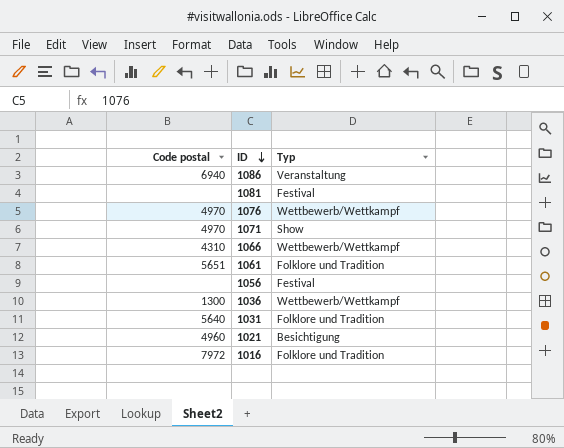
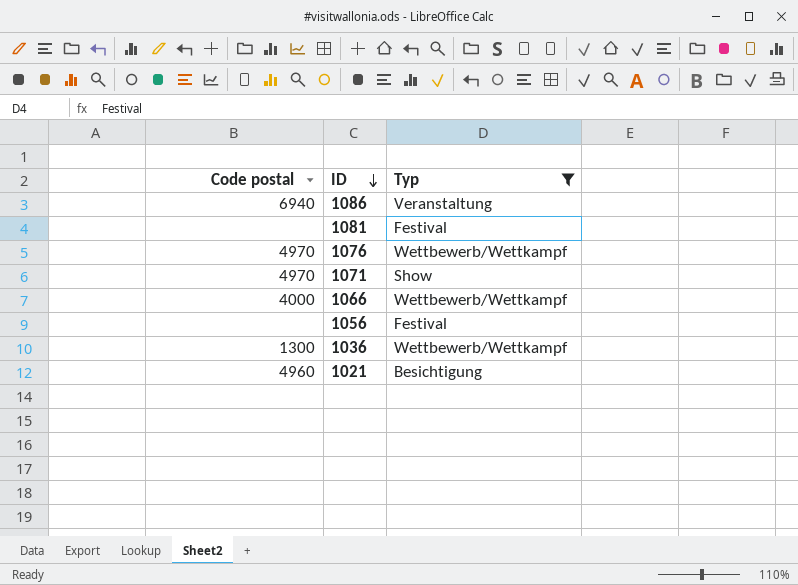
filter: none -> Typ != Folklore und Tradition
1066 | Code postal: 4310 -> 4000

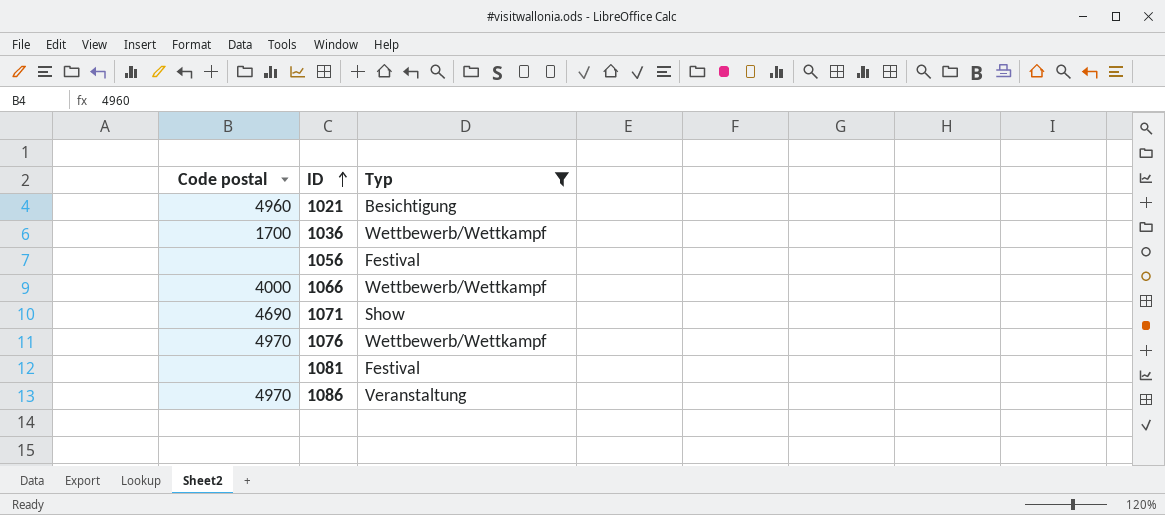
row order: ID descending -> ID ascending
1036 | Code postal: 1300 -> 1700
1071 | Code postal: 4970 -> 4690
1086 | Code postal: 6940 -> 4970

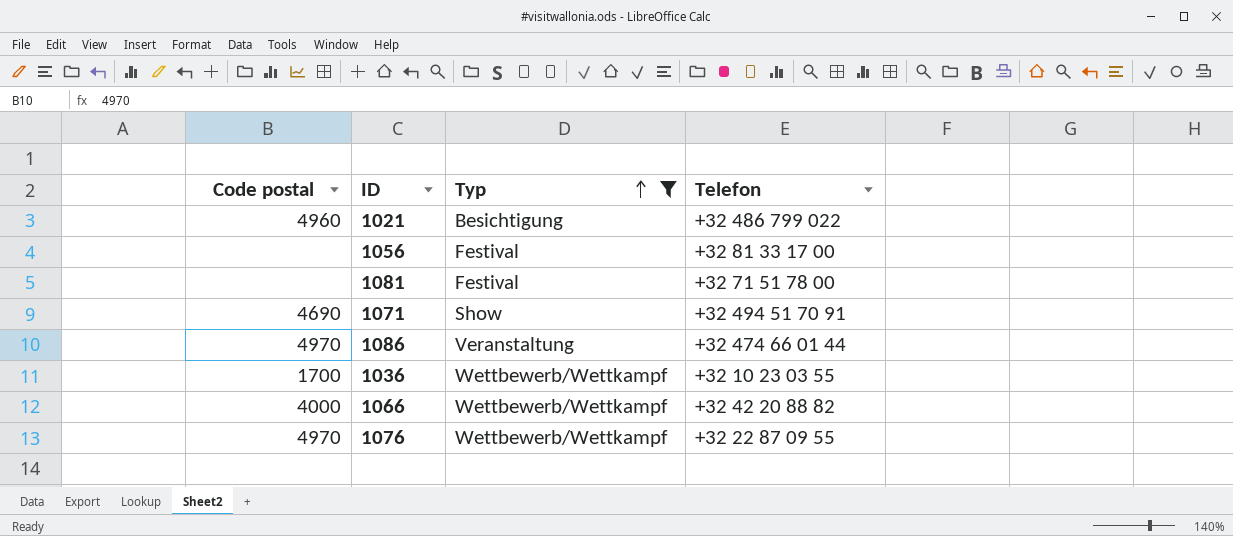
row order: ID ascending -> Typ ascending
column Telefon | position: none -> 4

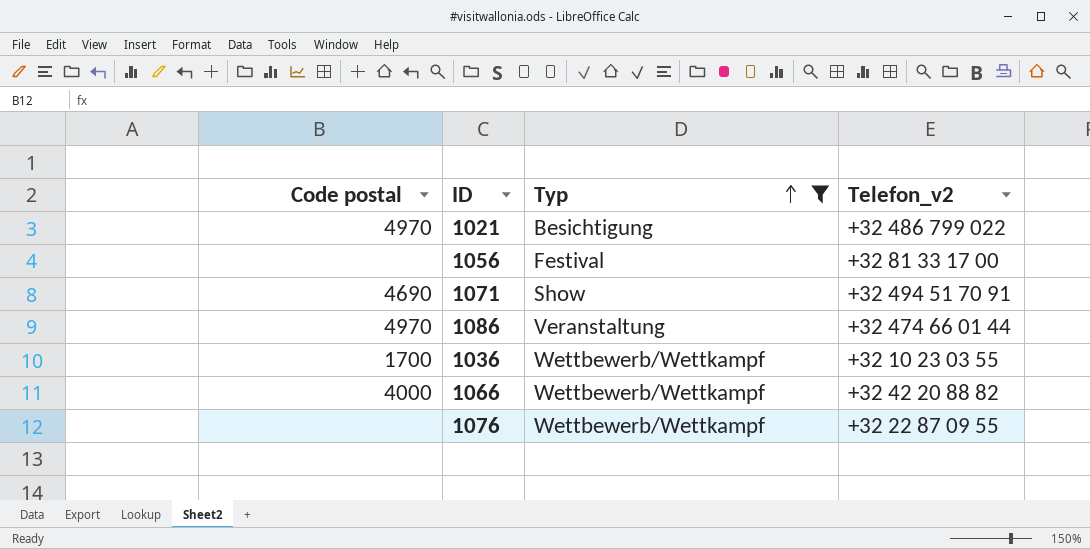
column name: Telefon -> Telefon_v2
row 1081: none | Festival | +32 71 51 78 00 -> none
1021 | Code postal: 4960 -> 4970
1076 | Code postal: 4970 -> none

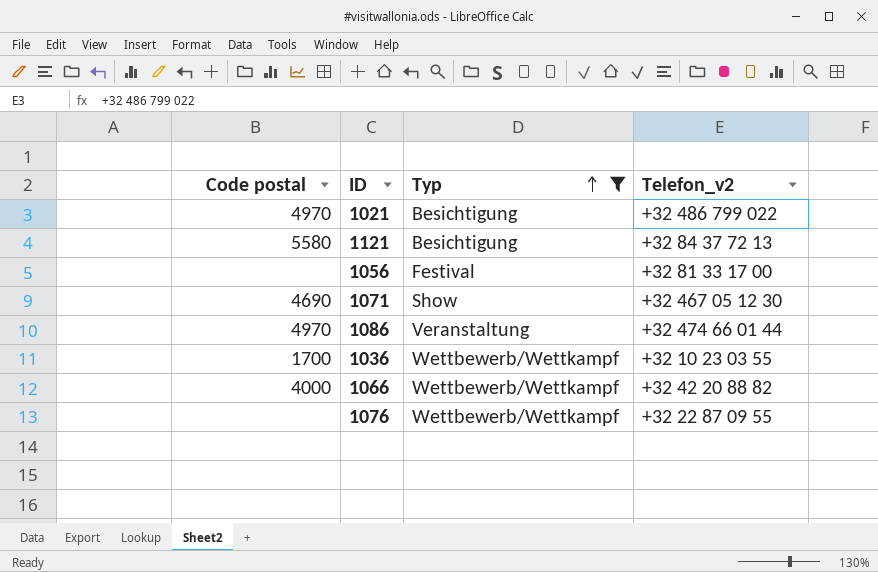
row 1121: none -> 5580 | Besichtigung | +32 84 37 72 13
1071 | Telefon_v2: +32 494 51 70 91 -> +32 467 05 12 30

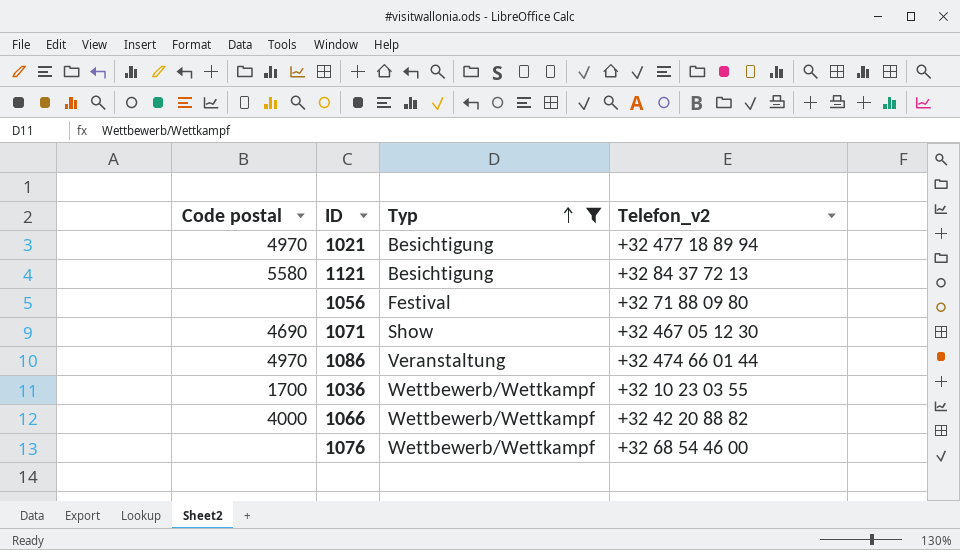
1021 | Telefon_v2: +32 486 799 022 -> +32 477 18 89 94
1056 | Telefon_v2: +32 81 33 17 00 -> +32 71 88 09 80
1076 | Telefon_v2: +32 22 87 09 55 -> +32 68 54 46 00

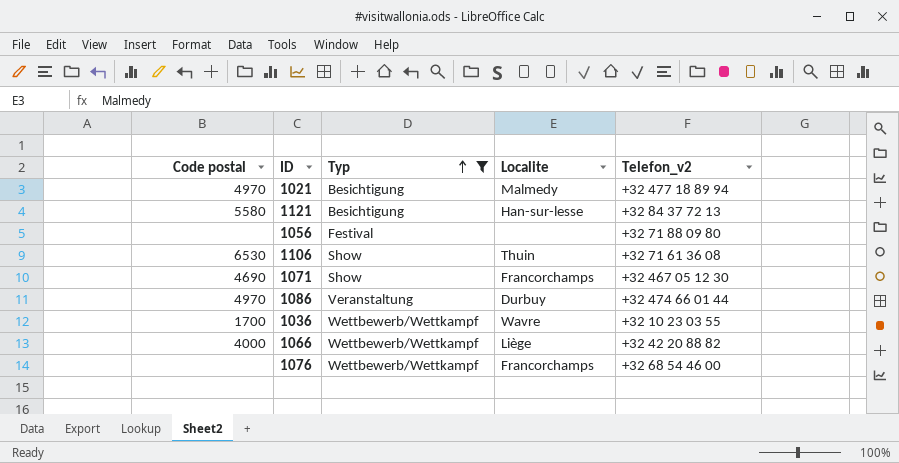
column Localite | position: none -> 4
row 1106: none -> 6530 | Show | Thuin | +32 71 61 36 08

